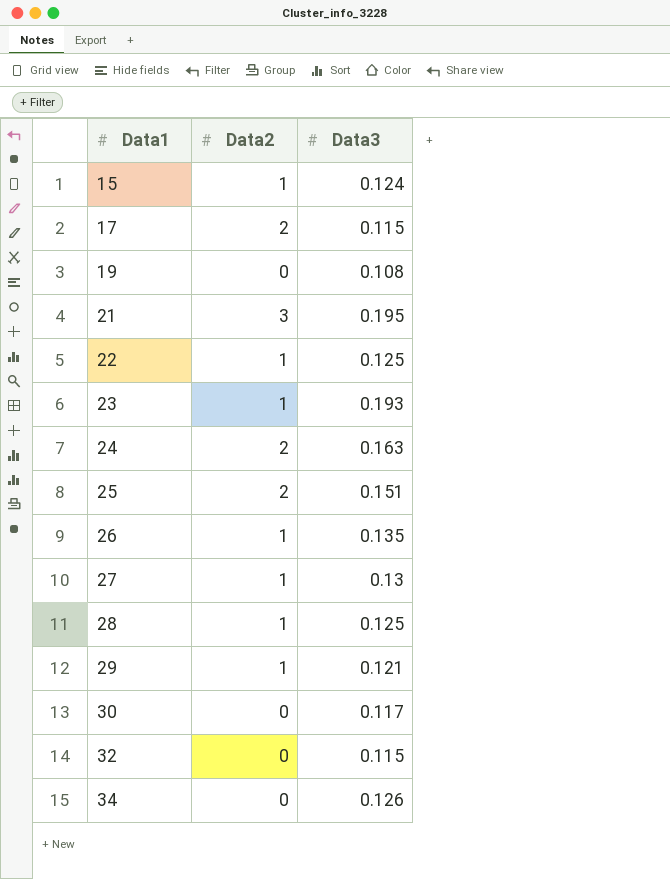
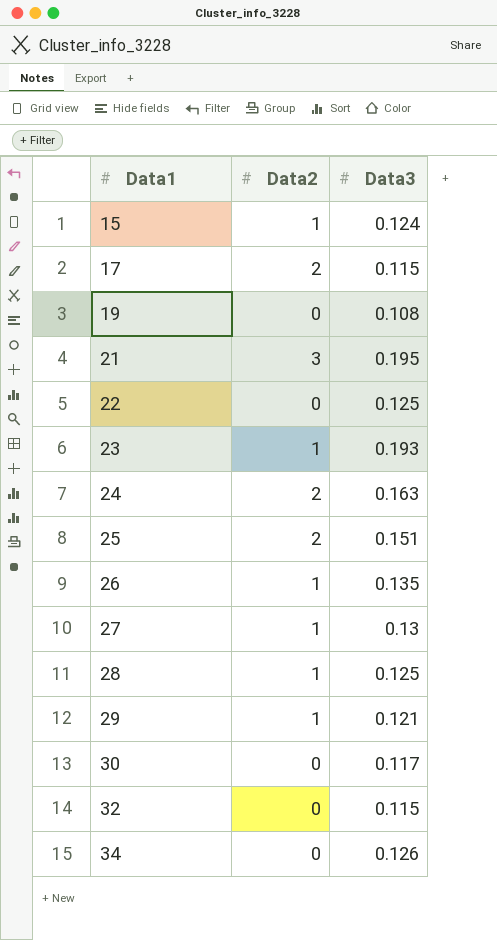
22 | Data2: 1 -> 0

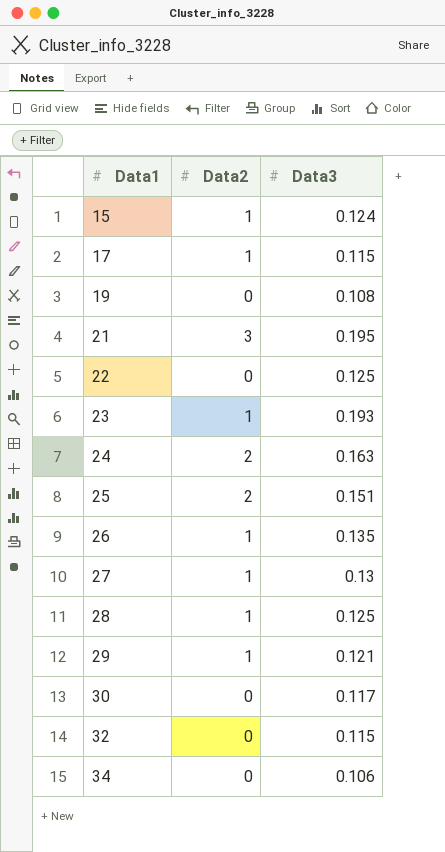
17 | Data2: 2 -> 1
34 | Data3: 0.126 -> 0.106

